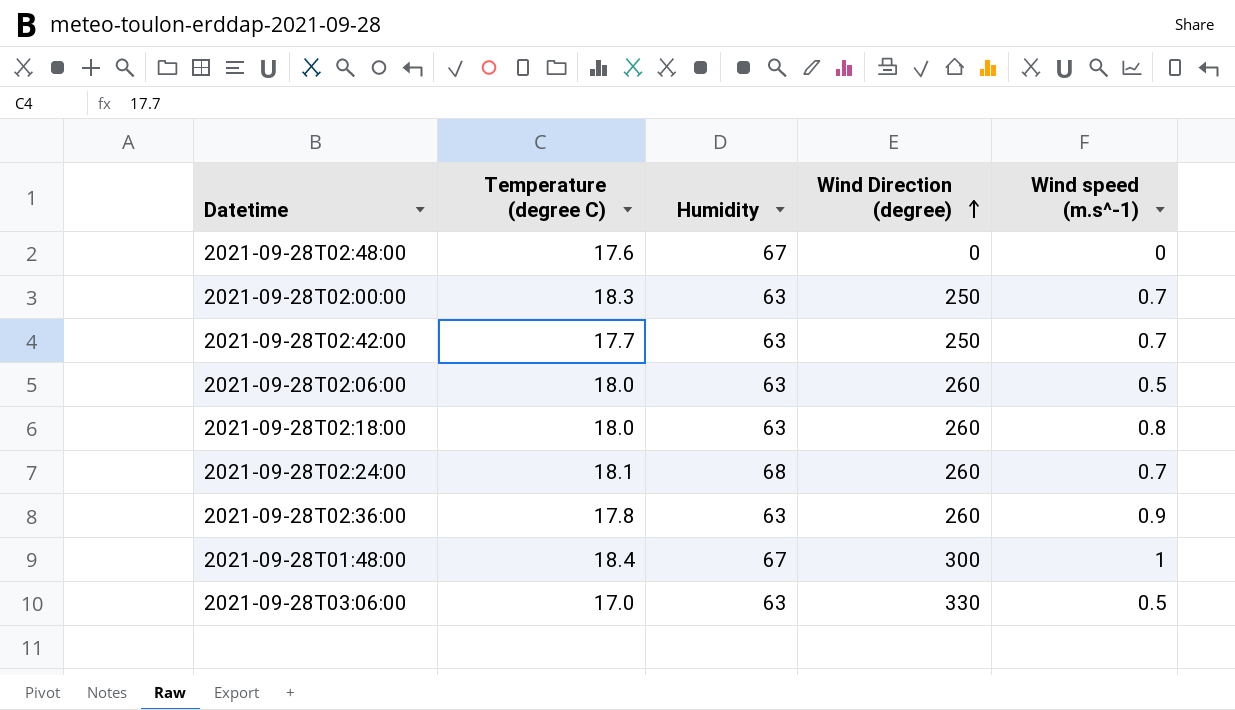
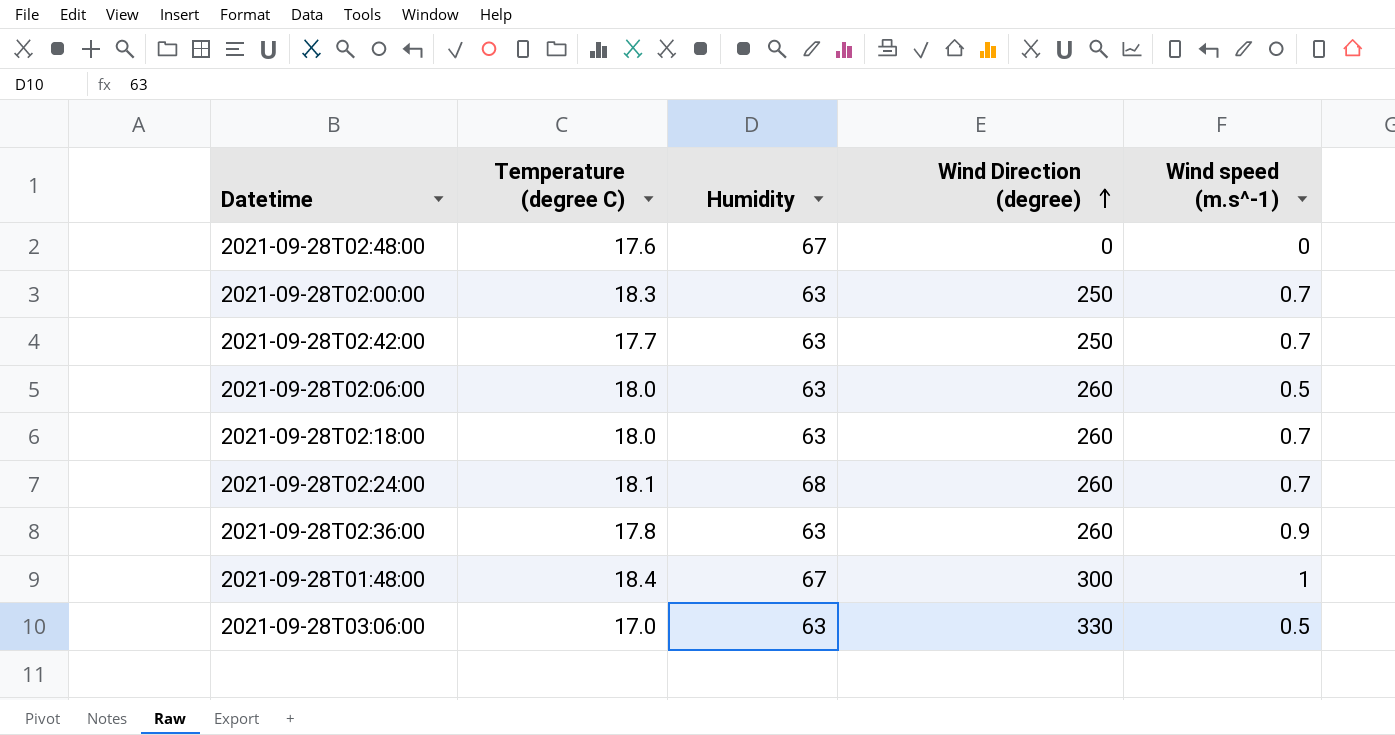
2021-09-28T02:18:00 | Wind speed (m.s^-1): 0.8 -> 0.7

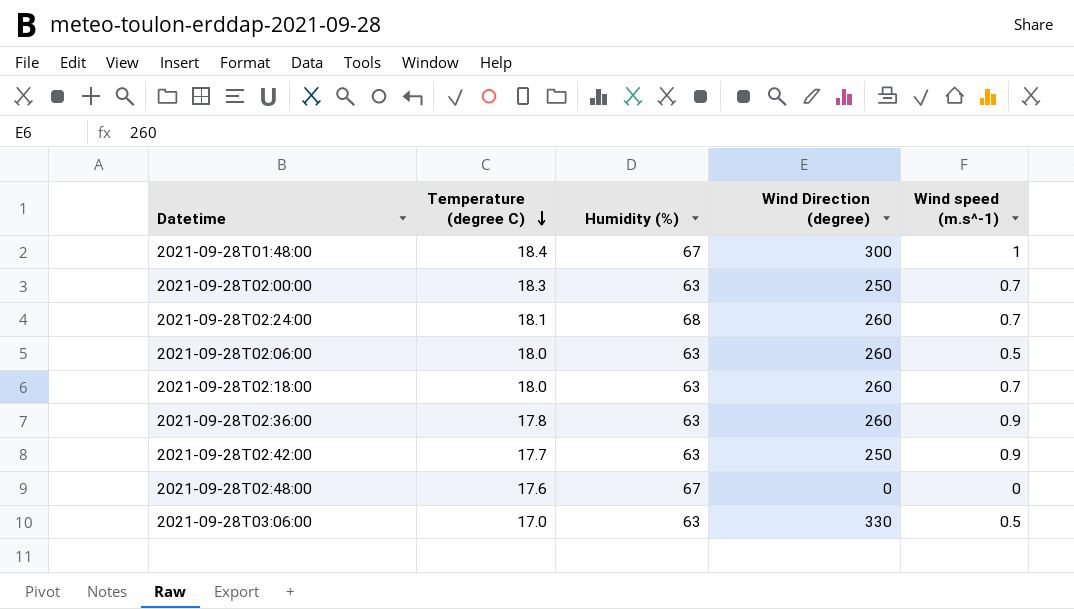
row order: Wind Direction (degree) ascending -> Temperature (degree C) descending
column name: Humidity -> Humidity (%)
2021-09-28T02:42:00 | Wind speed (m.s^-1): 0.7 -> 0.9

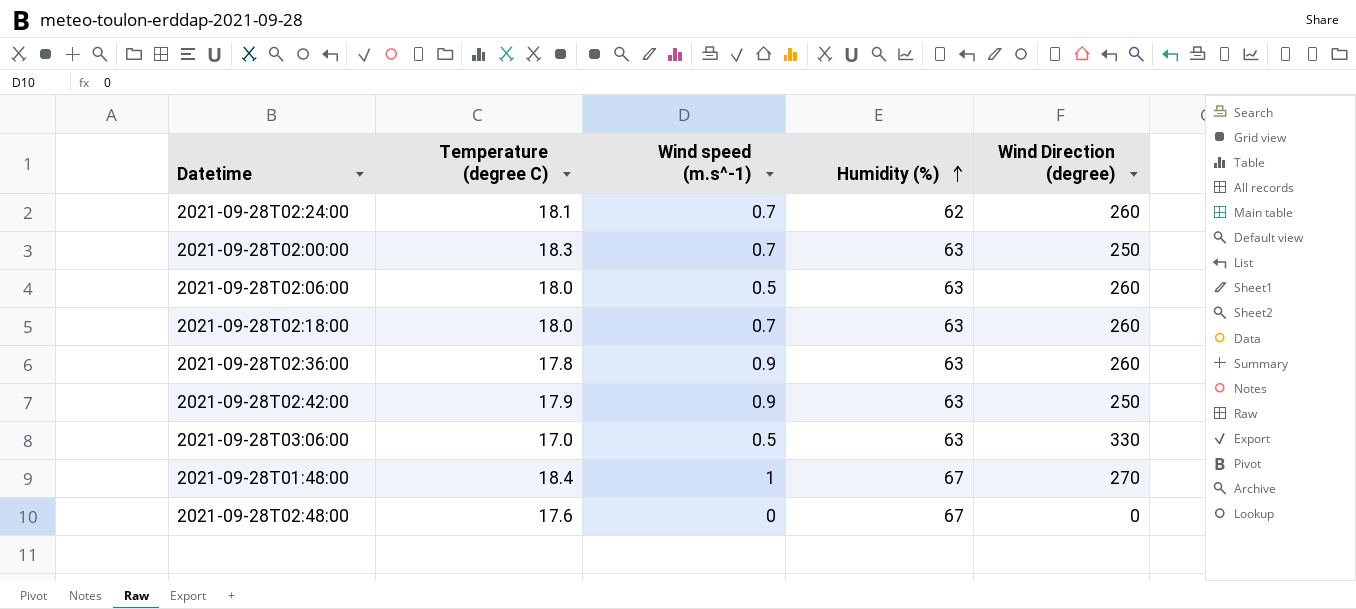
row order: Temperature (degree C) descending -> Humidity (%) ascending
column Wind speed (m.s^-1) | position: 5 -> 3
2021-09-28T02:24:00 | Humidity (%): 68 -> 62
2021-09-28T02:42:00 | Temperature (degree C): 17.7 -> 17.9
2021-09-28T01:48:00 | Wind Direction (degree): 300 -> 270

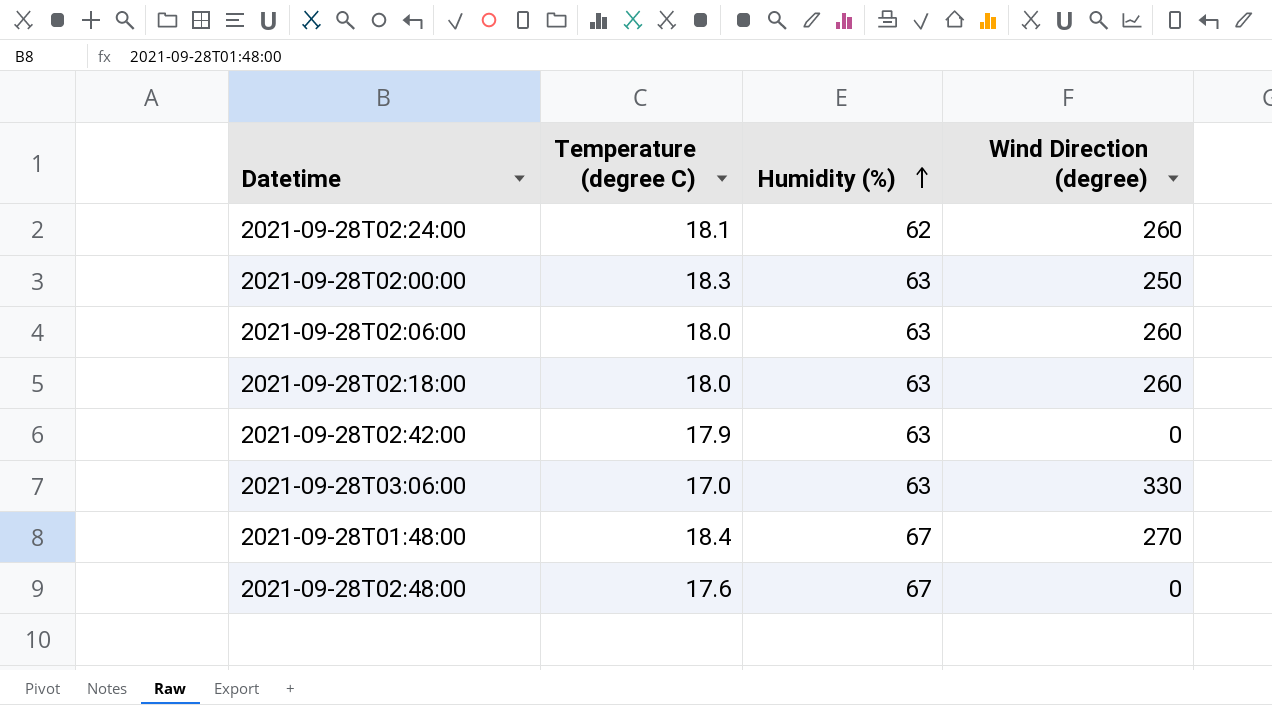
column Wind speed (m.s^-1) | position: 3 -> none
row 2021-09-28T02:36:00: 17.8 | 0.9 | 63 | 260 -> none
2021-09-28T02:42:00 | Wind Direction (degree): 250 -> 0

